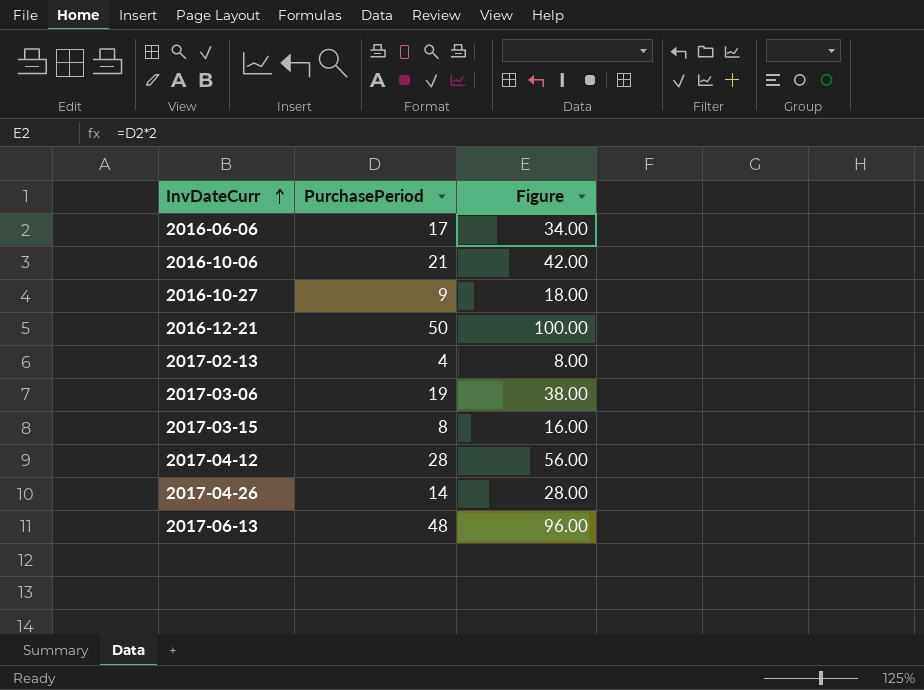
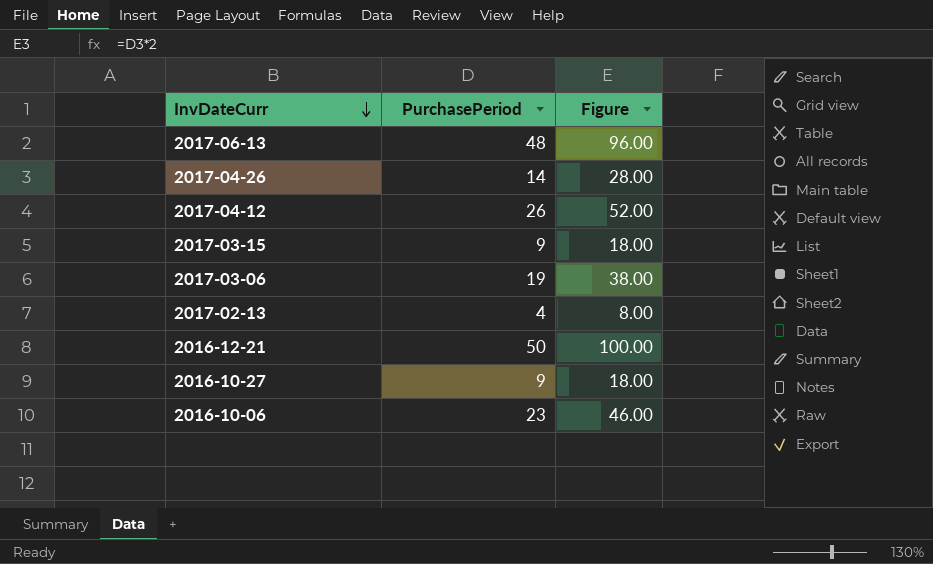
row order: InvDateCurr ascending -> InvDateCurr descending
row 2016-06-06: 17 | 34.00 -> none
2017-04-12 | PurchasePeriod: 28 -> 26
2017-04-12 | Figure: 56.00 -> 52.00
2017-03-15 | PurchasePeriod: 8 -> 9
2017-03-15 | Figure: 16.00 -> 18.00
2016-10-06 | PurchasePeriod: 21 -> 23
2016-10-06 | Figure: 42.00 -> 46.00

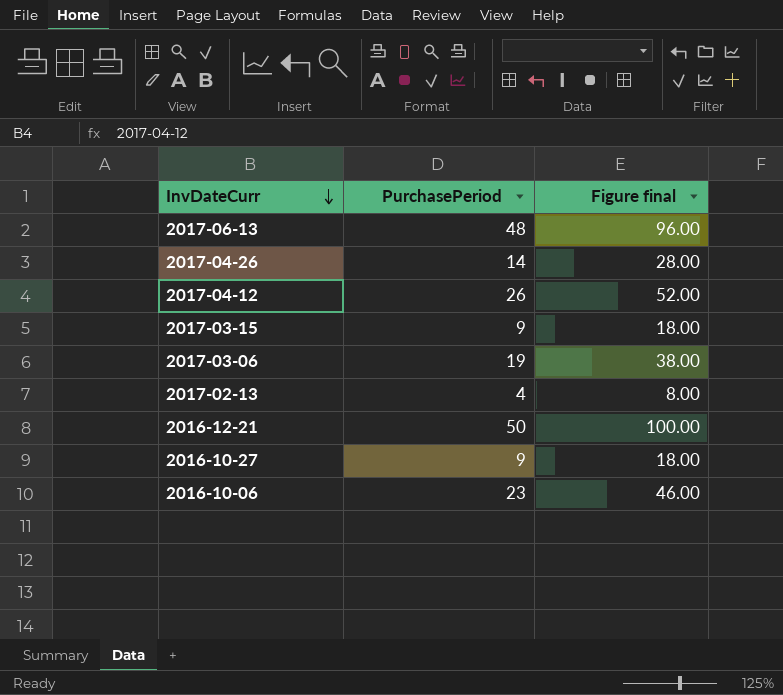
column name: Figure -> Figure final

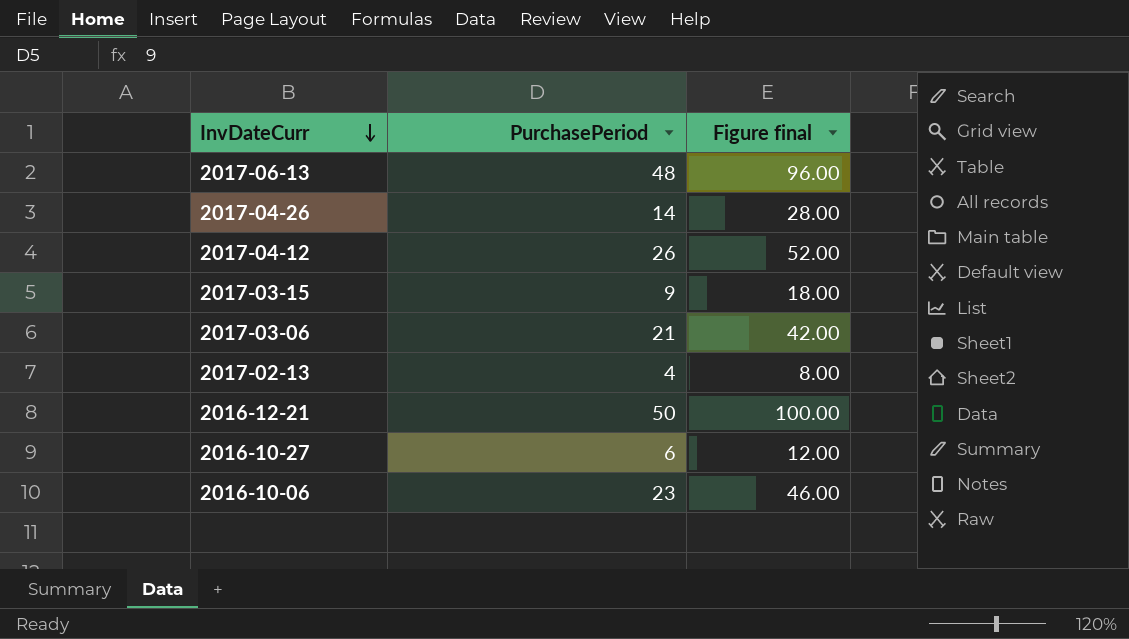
2017-03-06 | PurchasePeriod: 19 -> 21
2017-03-06 | Figure final: 38.00 -> 42.00
2016-10-27 | PurchasePeriod: 9 -> 6
2016-10-27 | Figure final: 18.00 -> 12.00

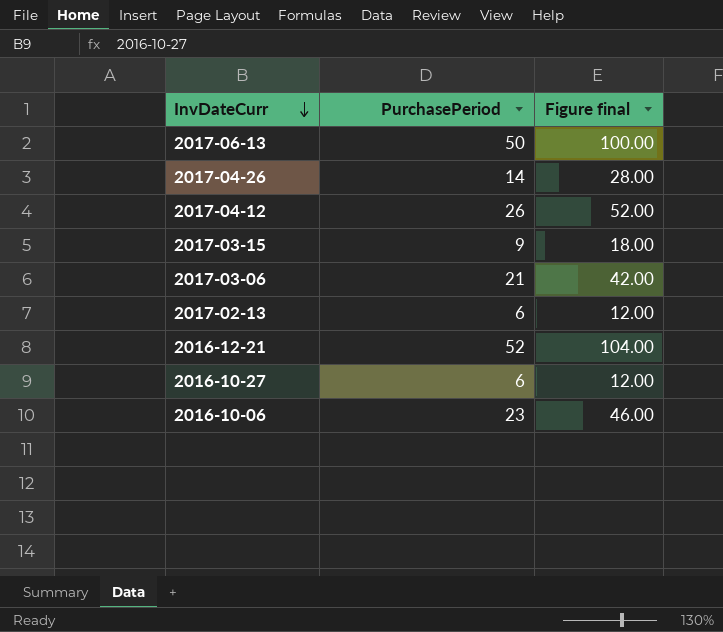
2017-06-13 | PurchasePeriod: 48 -> 50
2017-06-13 | Figure final: 96.00 -> 100.00
2017-02-13 | PurchasePeriod: 4 -> 6
2017-02-13 | Figure final: 8.00 -> 12.00
2016-12-21 | PurchasePeriod: 50 -> 52
2016-12-21 | Figure final: 100.00 -> 104.00

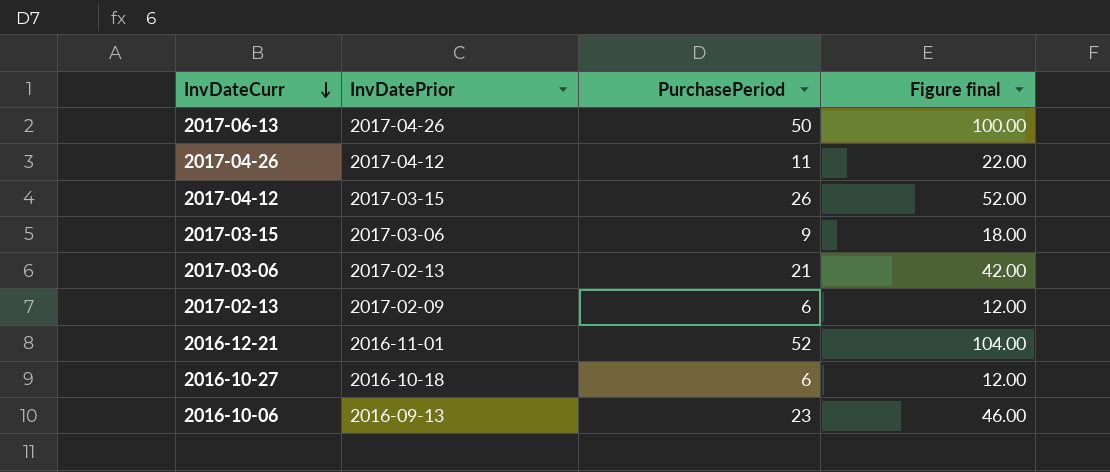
column InvDatePrior | position: none -> 2
2017-04-26 | PurchasePeriod: 14 -> 11
2017-04-26 | Figure final: 28.00 -> 22.00

